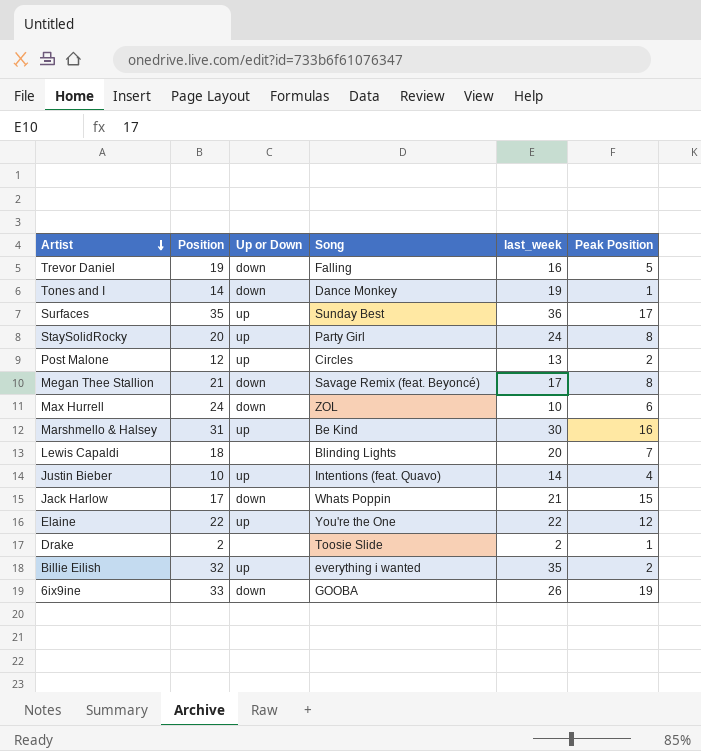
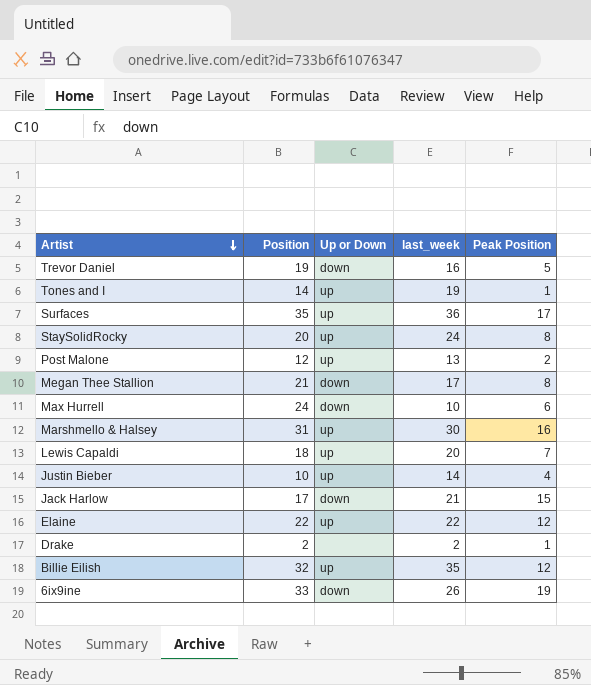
column Song | position: 4 -> none
Tones and I | Up or Down: down -> up
Lewis Capaldi | Up or Down: none -> up
Billie Eilish | Peak Position: 2 -> 12

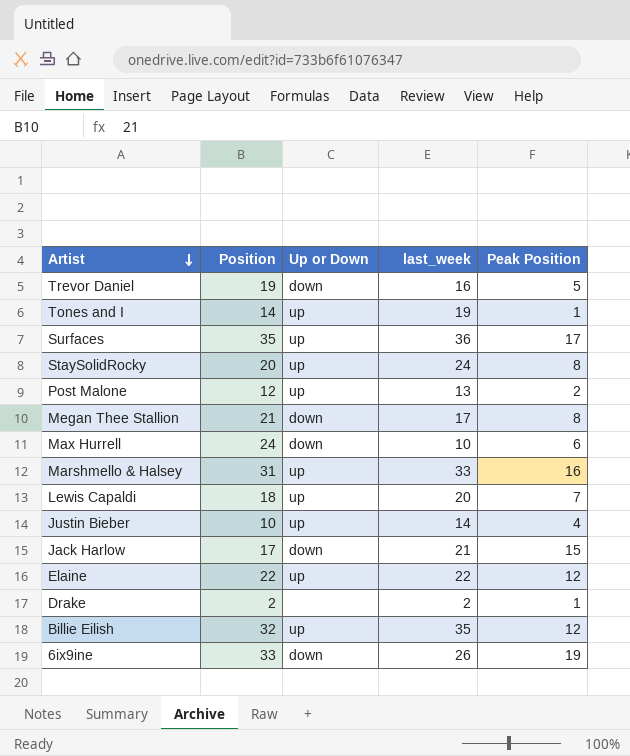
Marshmello & Halsey | last_week: 30 -> 33

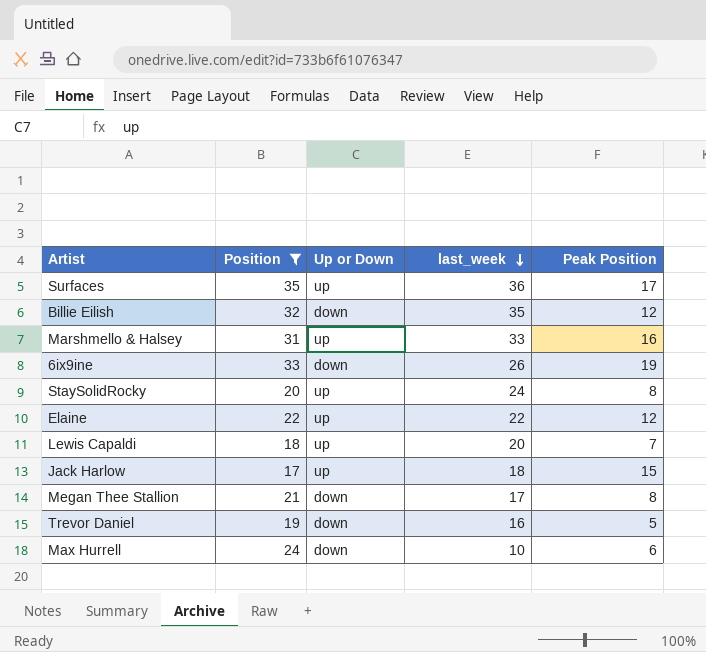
filter: none -> Position >= 17
row order: Artist descending -> last_week descending
Billie Eilish | Up or Down: up -> down
Jack Harlow | Up or Down: down -> up
Jack Harlow | last_week: 21 -> 18

